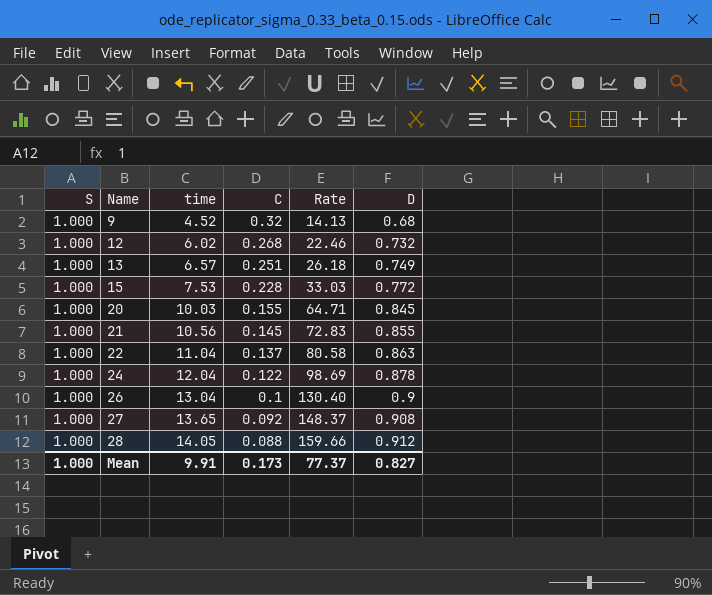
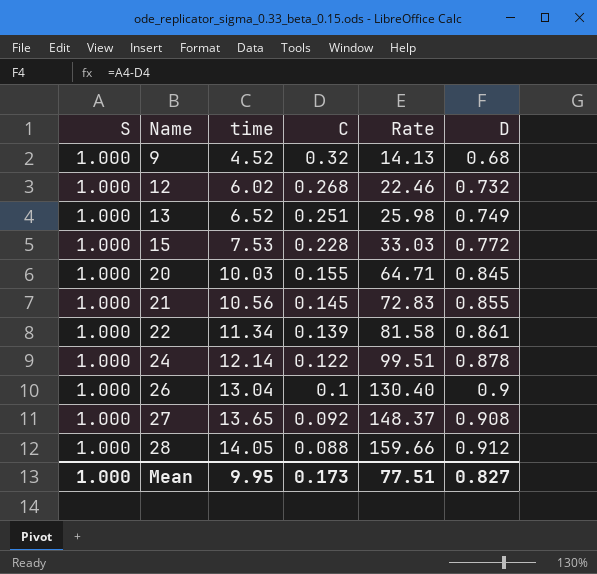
13 | time: 6.57 -> 6.52
13 | Rate: 26.18 -> 25.98
22 | time: 11.04 -> 11.34
22 | C: 0.137 -> 0.139
22 | Rate: 80.58 -> 81.58
22 | D: 0.863 -> 0.861
24 | time: 12.04 -> 12.14
24 | Rate: 98.69 -> 99.51
Mean | time: 9.91 -> 9.95
Mean | Rate: 77.37 -> 77.51

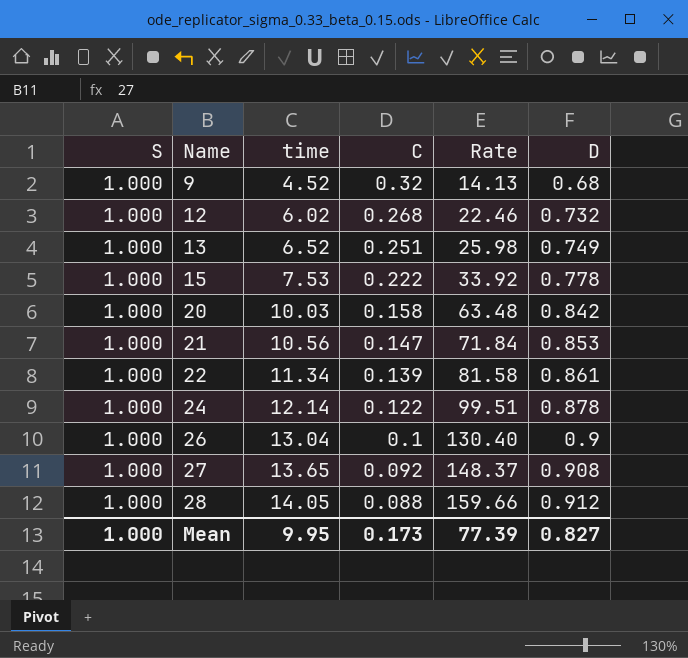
15 | C: 0.228 -> 0.222
15 | Rate: 33.03 -> 33.92
15 | D: 0.772 -> 0.778
20 | C: 0.155 -> 0.158
20 | Rate: 64.71 -> 63.48
20 | D: 0.845 -> 0.842
21 | C: 0.145 -> 0.147
21 | Rate: 72.83 -> 71.84
21 | D: 0.855 -> 0.853
Mean | Rate: 77.51 -> 77.39

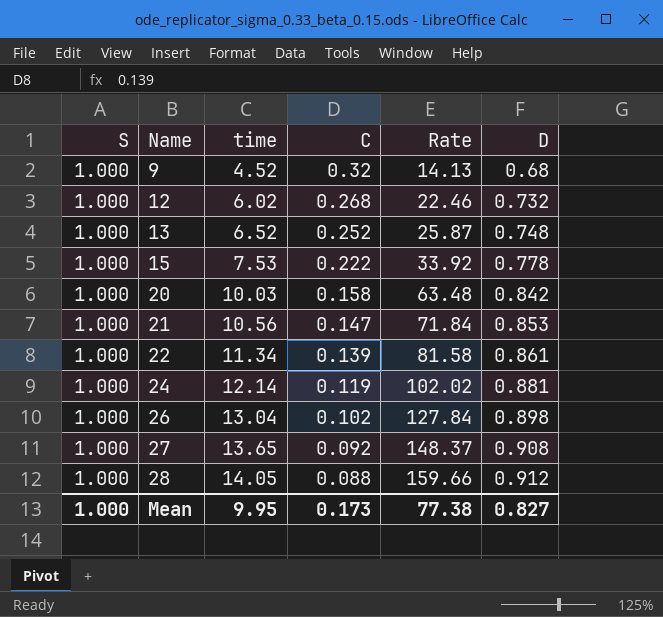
13 | C: 0.251 -> 0.252
13 | Rate: 25.98 -> 25.87
13 | D: 0.749 -> 0.748
24 | C: 0.122 -> 0.119
24 | Rate: 99.51 -> 102.02
24 | D: 0.878 -> 0.881
26 | C: 0.1 -> 0.102
26 | Rate: 130.40 -> 127.84
26 | D: 0.9 -> 0.898
Mean | Rate: 77.39 -> 77.38

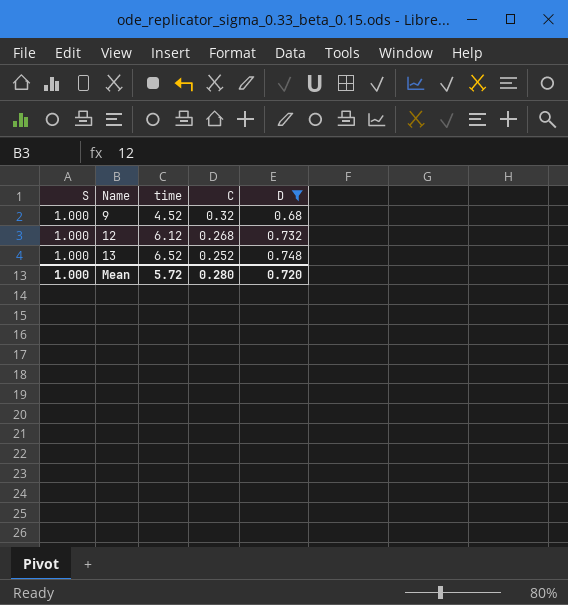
filter: none -> D <= 0.748
column Rate | formula: [time] / [C] -> none
12 | time: 6.02 -> 6.12
Mean | time: 9.95 -> 5.72
Mean | C: 0.173 -> 0.280
Mean | D: 0.827 -> 0.720

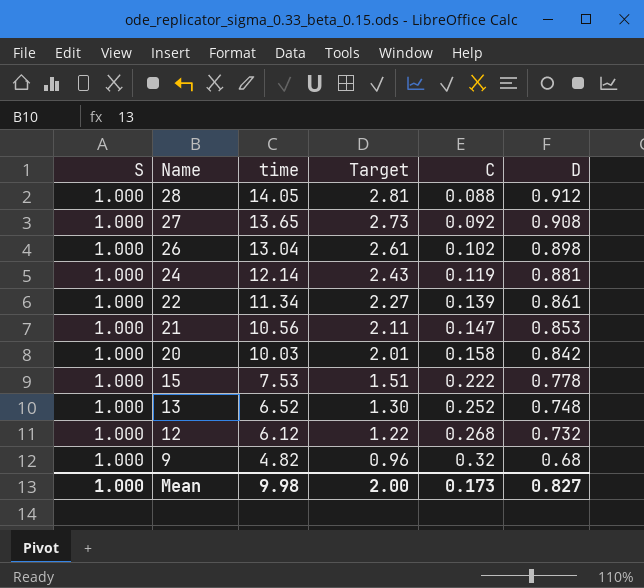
filter: D <= 0.748 -> none
row order: Name ascending -> Name descending
column Target | formula: none -> [time] * 0.2
9 | time: 4.52 -> 4.82
Mean | time: 5.72 -> 9.98
Mean | C: 0.280 -> 0.173
Mean | D: 0.720 -> 0.827

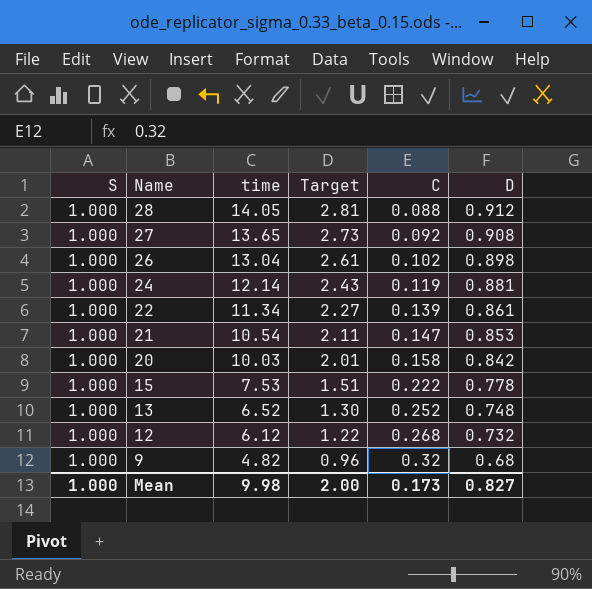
21 | time: 10.56 -> 10.54

